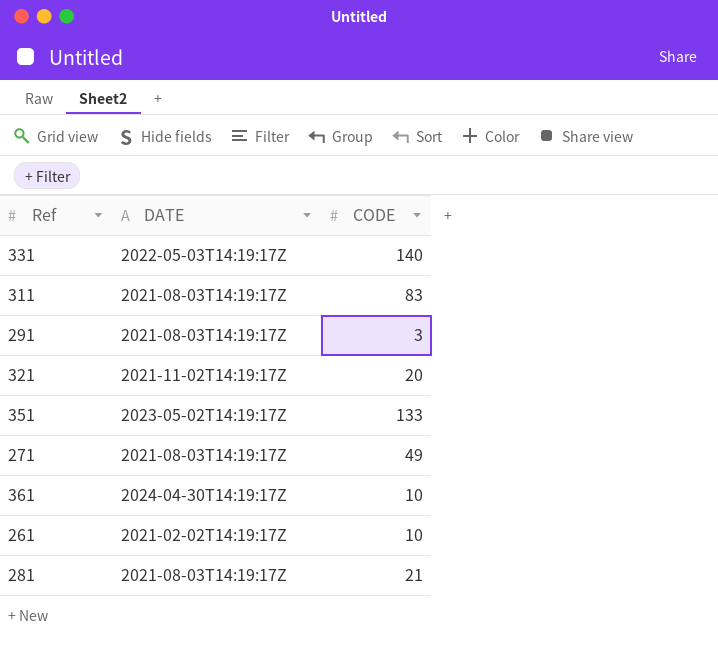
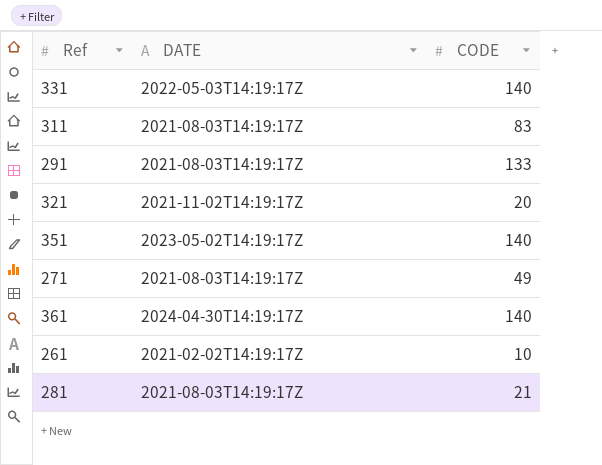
291 | CODE: 3 -> 133
351 | CODE: 133 -> 140
361 | CODE: 10 -> 140

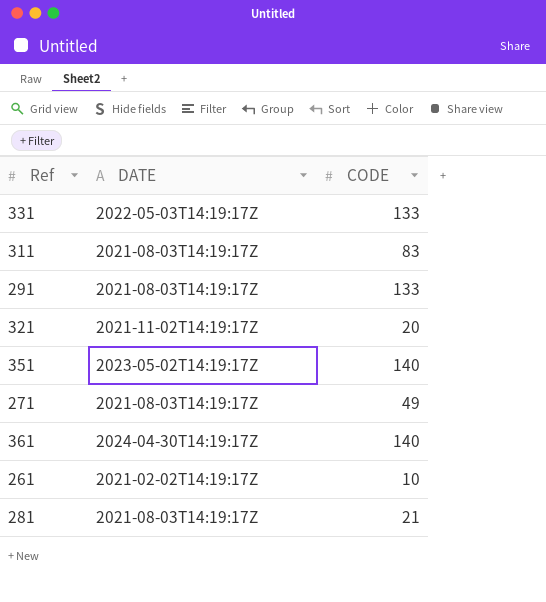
331 | CODE: 140 -> 133

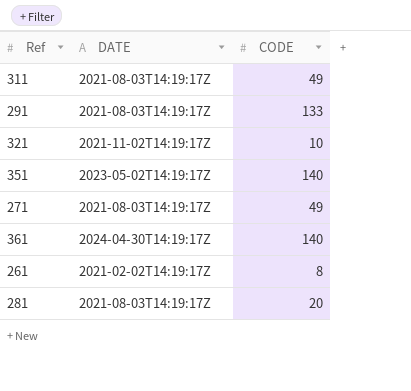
row 331: 2022-05-03T14:19:17Z | 133 -> none
311 | CODE: 83 -> 49
321 | CODE: 20 -> 10
261 | CODE: 10 -> 8
281 | CODE: 21 -> 20

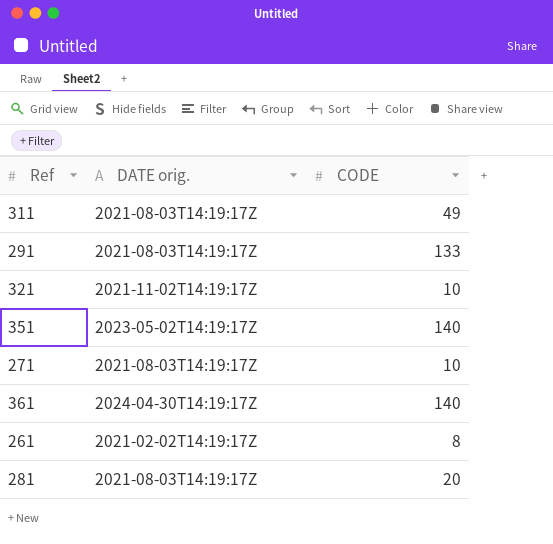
column name: DATE -> DATE orig.
271 | CODE: 49 -> 10

